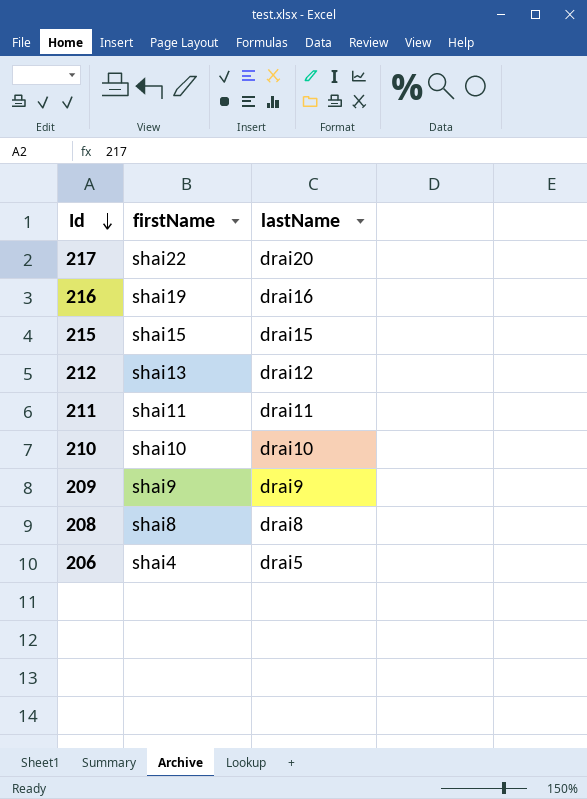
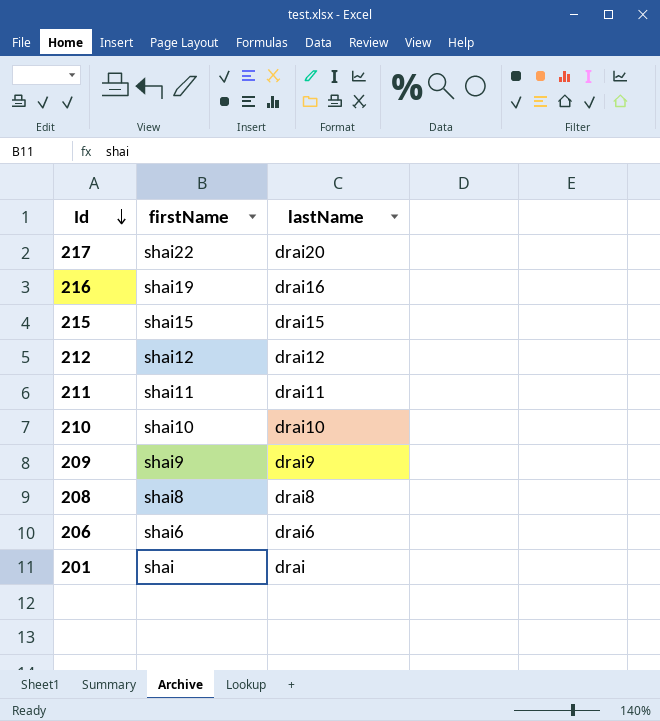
212 | firstName: shai13 -> shai12
206 | firstName: shai4 -> shai6
206 | lastName: drai5 -> drai6
row 201: none -> shai | drai

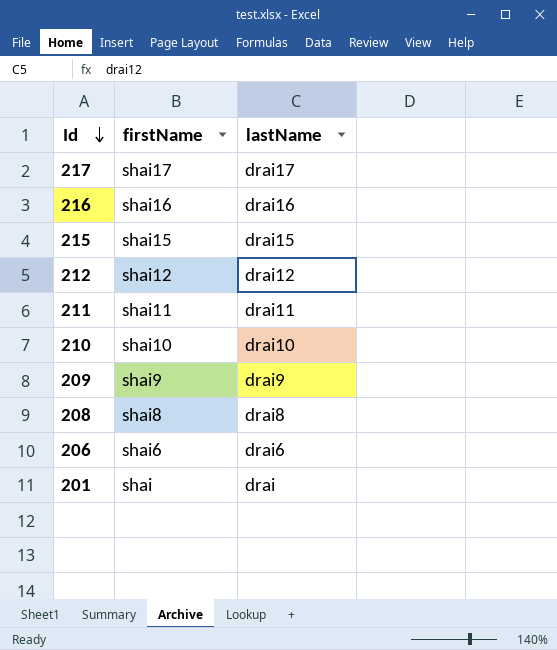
217 | firstName: shai22 -> shai17
217 | lastName: drai20 -> drai17
216 | firstName: shai19 -> shai16

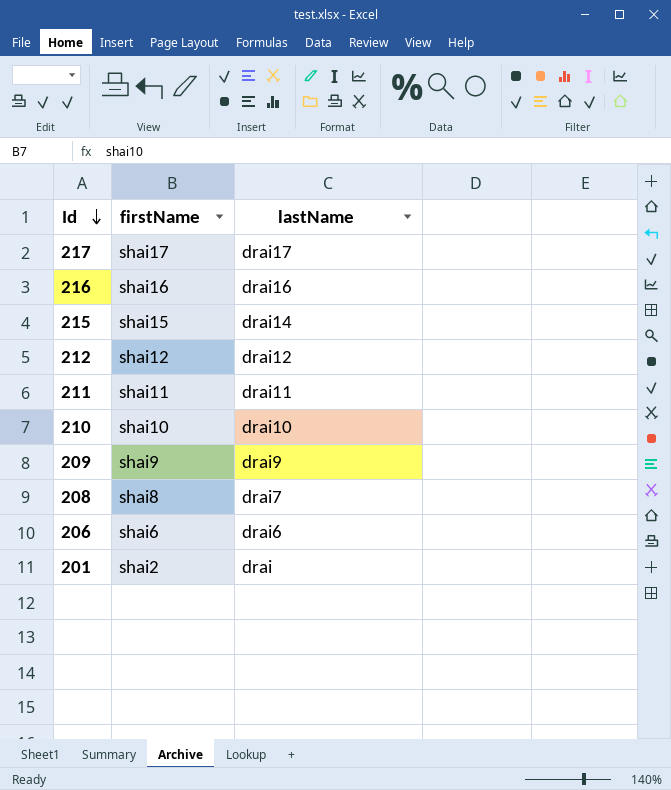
215 | lastName: drai15 -> drai14
208 | lastName: drai8 -> drai7
201 | firstName: shai -> shai2

